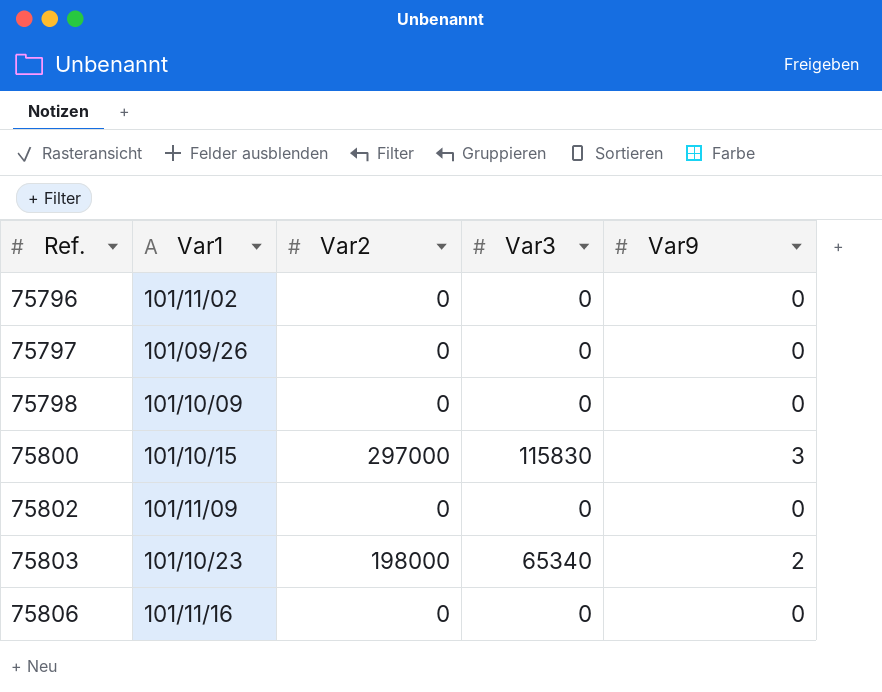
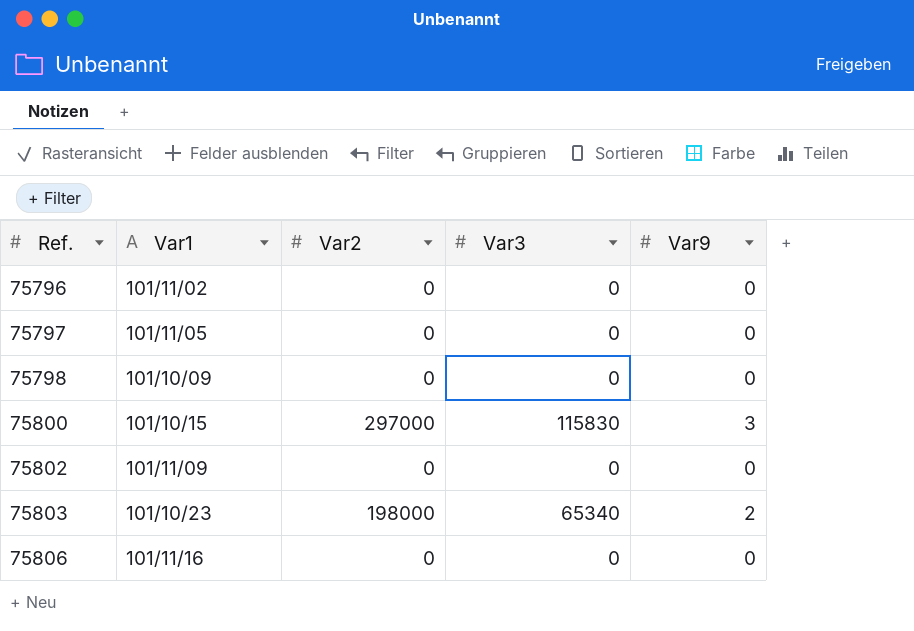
75797 | Var1: 101/09/26 -> 101/11/05

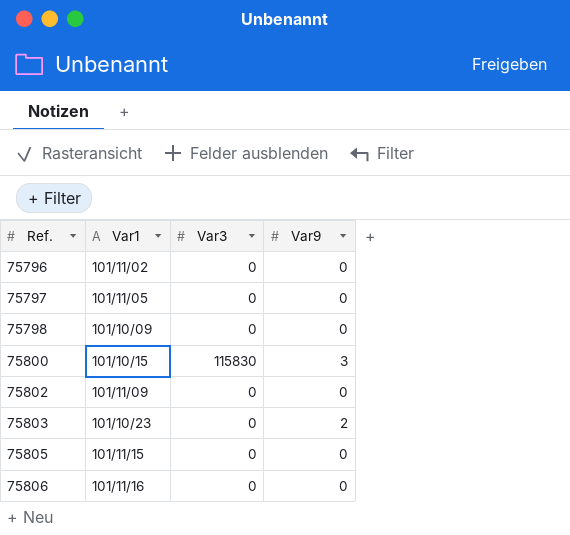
column Var2 | position: 3 -> none
75803 | Var3: 65340 -> 0
row 75805: none -> 101/11/15 | 0 | 0

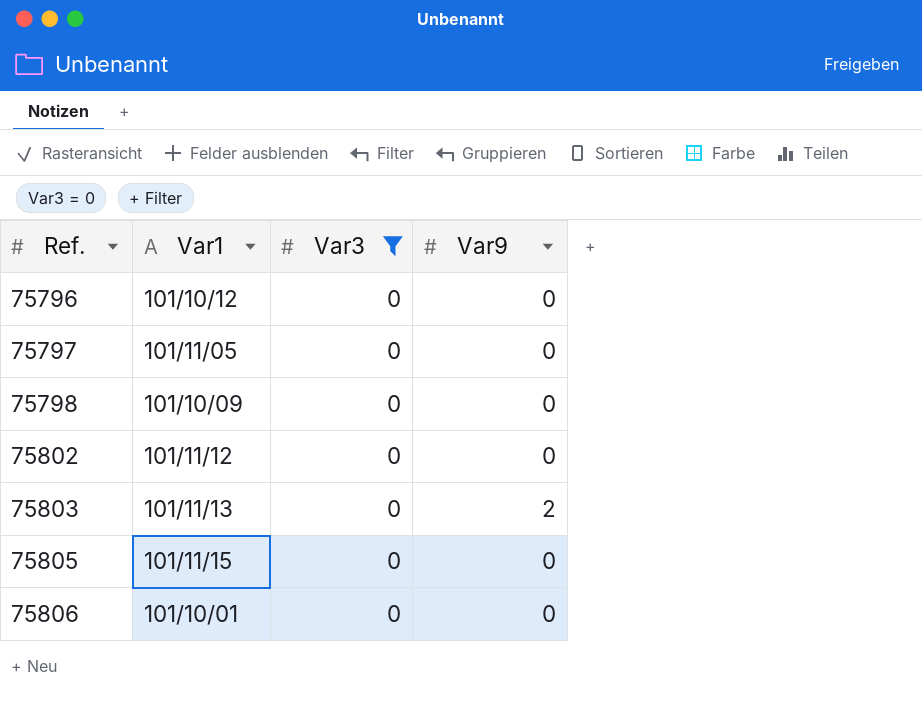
filter: none -> Var3 = 0
75796 | Var1: 101/11/02 -> 101/10/12
75802 | Var1: 101/11/09 -> 101/11/12
75803 | Var1: 101/10/23 -> 101/11/13
75806 | Var1: 101/11/16 -> 101/10/01

